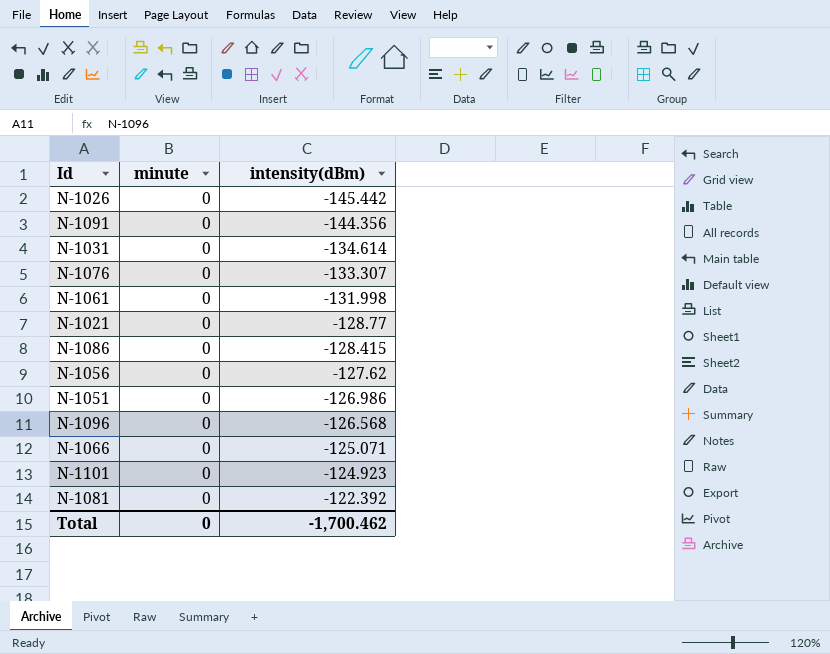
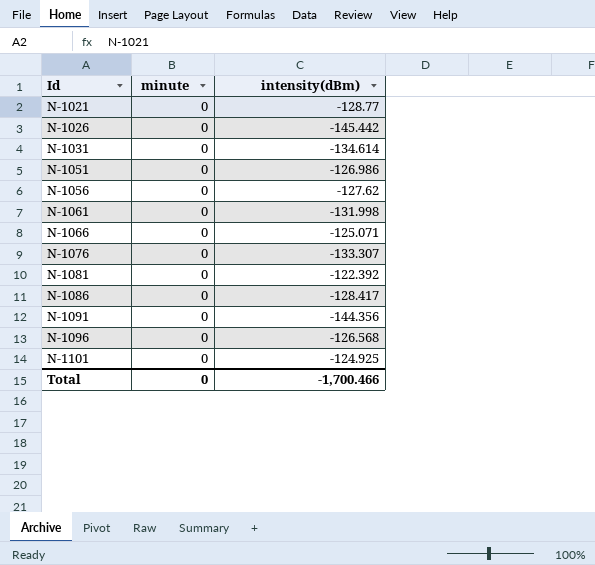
row order: intensity(dBm) ascending -> Id ascending
N-1086 | intensity(dBm): -128.415 -> -128.417
N-1101 | intensity(dBm): -124.923 -> -124.925
Total | intensity(dBm): -1,700.462 -> -1,700.466

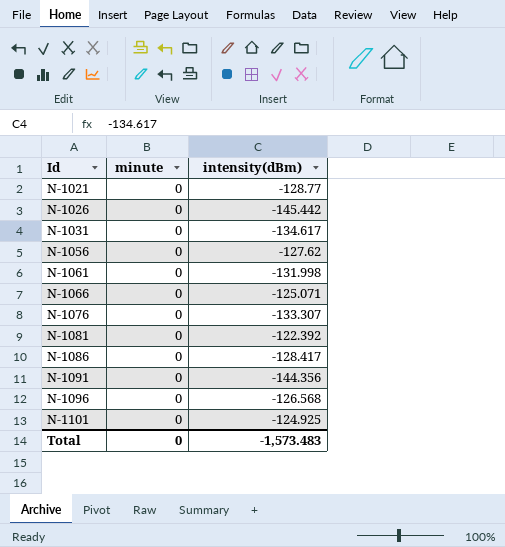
row N-1051: 0 | -126.986 -> none
N-1031 | intensity(dBm): -134.614 -> -134.617
Total | intensity(dBm): -1,700.466 -> -1,573.483

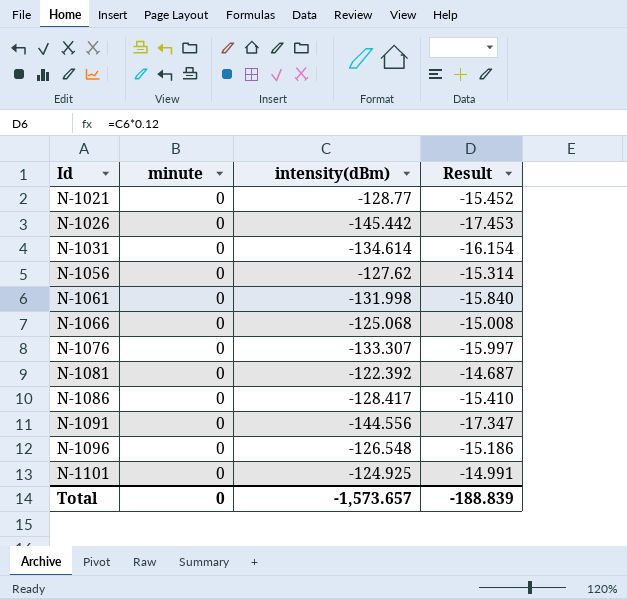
column Result | formula: none -> [intensity(dBm)] * 0.12
N-1031 | intensity(dBm): -134.617 -> -134.614
N-1066 | intensity(dBm): -125.071 -> -125.068
N-1091 | intensity(dBm): -144.356 -> -144.556
N-1096 | intensity(dBm): -126.568 -> -126.548
Total | intensity(dBm): -1,573.483 -> -1,573.657

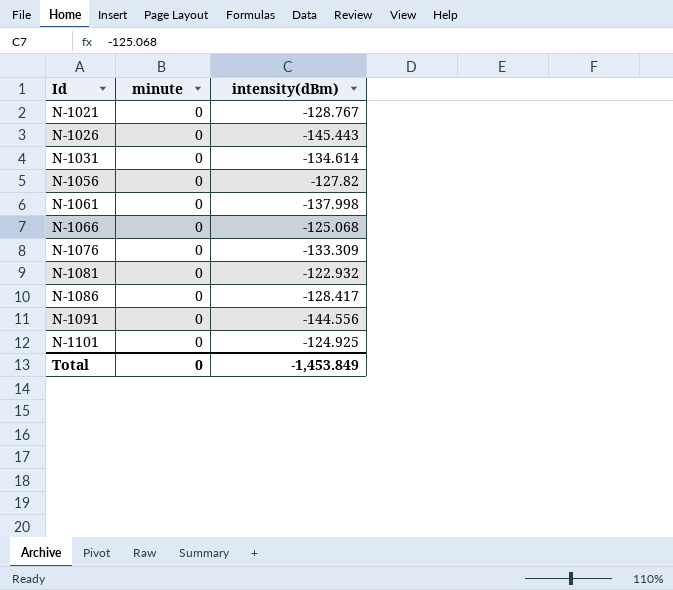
column Result | formula: [intensity(dBm)] * 0.12 -> none
row N-1096: 0 | -126.548 | -15.186 -> none
N-1021 | intensity(dBm): -128.77 -> -128.767
N-1026 | intensity(dBm): -145.442 -> -145.443
N-1056 | intensity(dBm): -127.62 -> -127.82
N-1061 | intensity(dBm): -131.998 -> -137.998
N-1076 | intensity(dBm): -133.307 -> -133.309
N-1081 | intensity(dBm): -122.392 -> -122.932
Total | intensity(dBm): -1,573.657 -> -1,453.849

